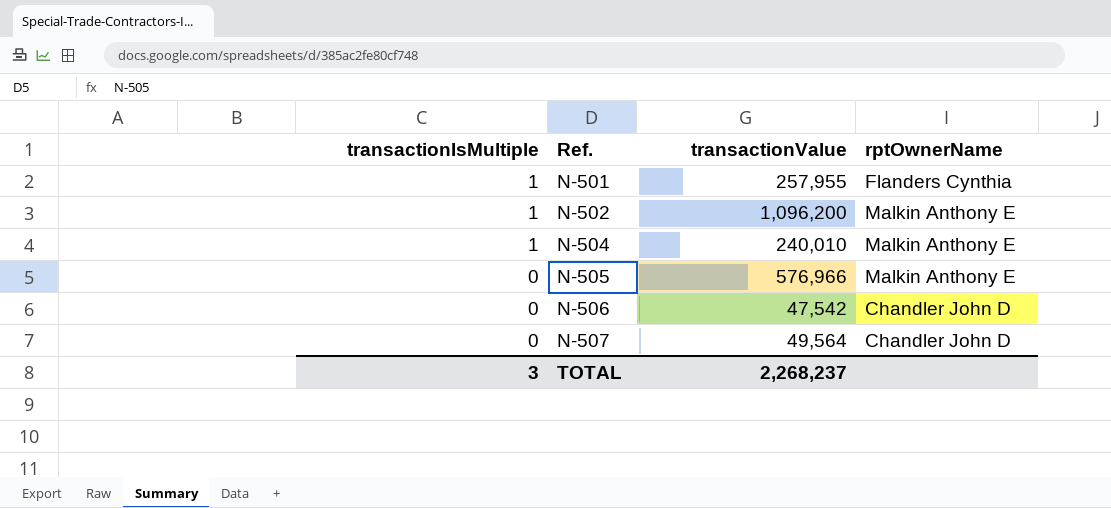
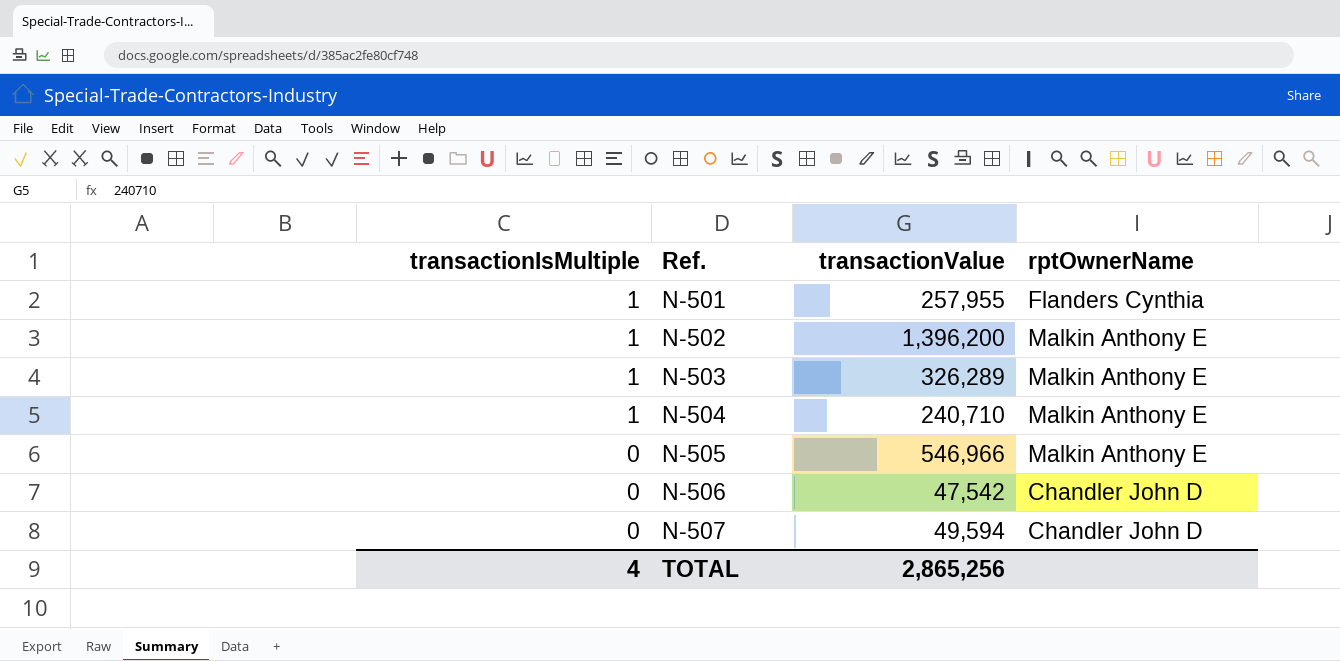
N-502 | transactionValue: 1,096,200 -> 1,396,200
row N-503: none -> 1 | 326,289 | Malkin Anthony E
N-504 | transactionValue: 240,010 -> 240,710
N-505 | transactionValue: 576,966 -> 546,966
N-507 | transactionValue: 49,564 -> 49,594
TOTAL | transactionIsMultiple: 3 -> 4
TOTAL | transactionValue: 2,268,237 -> 2,865,256

